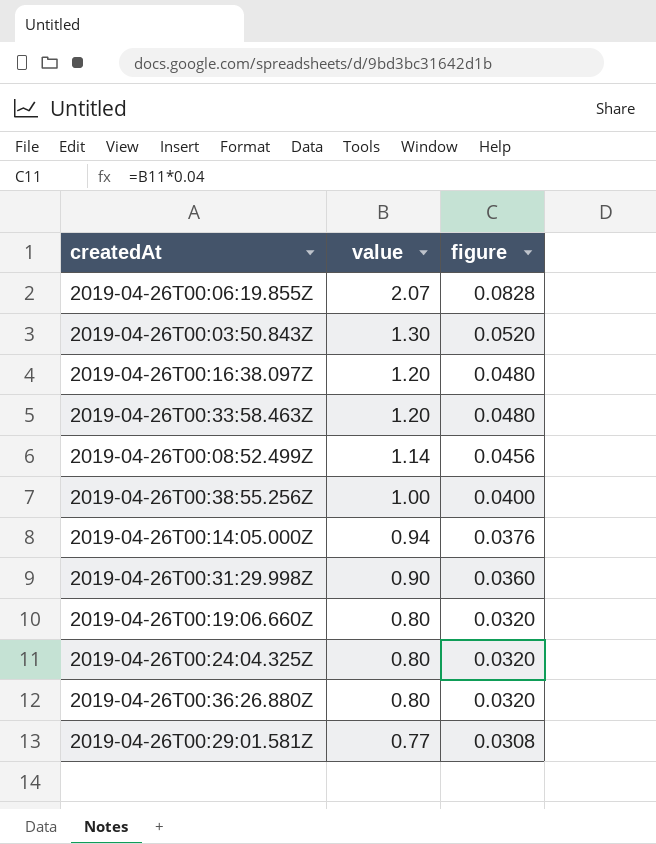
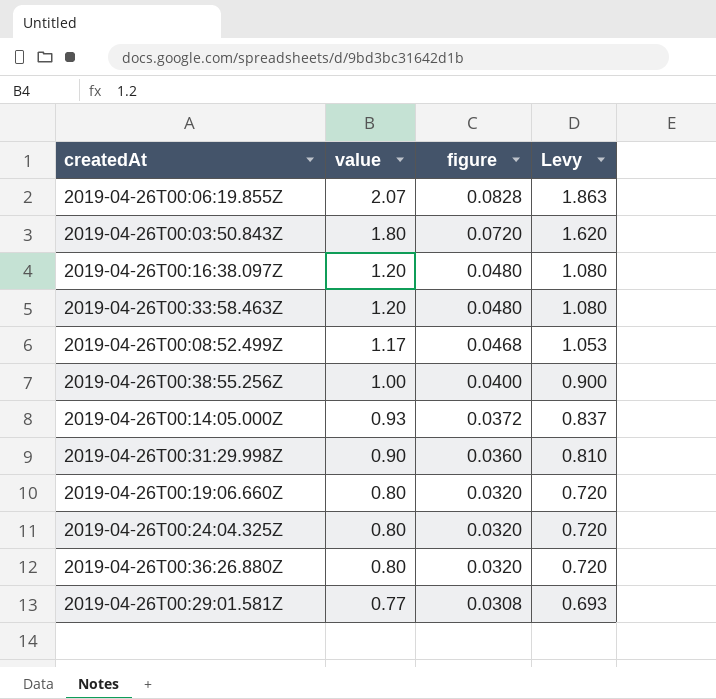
column Levy | formula: none -> [value] * 0.9
2019-04-26T00:03:50.843Z | value: 1.30 -> 1.80
2019-04-26T00:03:50.843Z | figure: 0.0520 -> 0.0720
2019-04-26T00:08:52.499Z | value: 1.14 -> 1.17
2019-04-26T00:08:52.499Z | figure: 0.0456 -> 0.0468
2019-04-26T00:14:05.000Z | value: 0.94 -> 0.93
2019-04-26T00:14:05.000Z | figure: 0.0376 -> 0.0372

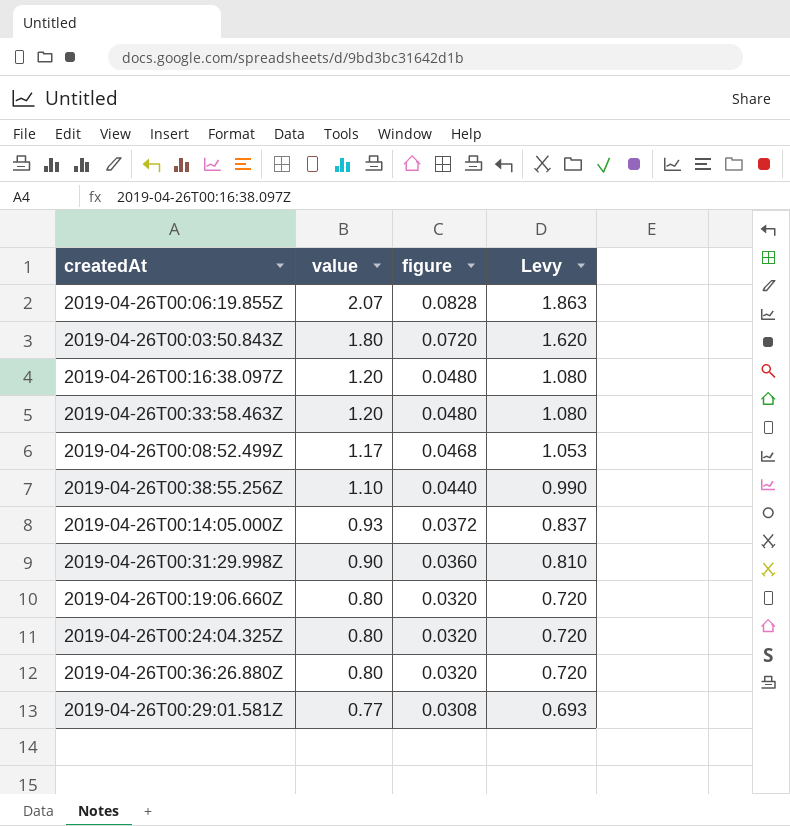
2019-04-26T00:38:55.256Z | value: 1.00 -> 1.10
2019-04-26T00:38:55.256Z | figure: 0.0400 -> 0.0440
2019-04-26T00:38:55.256Z | Levy: 0.900 -> 0.990

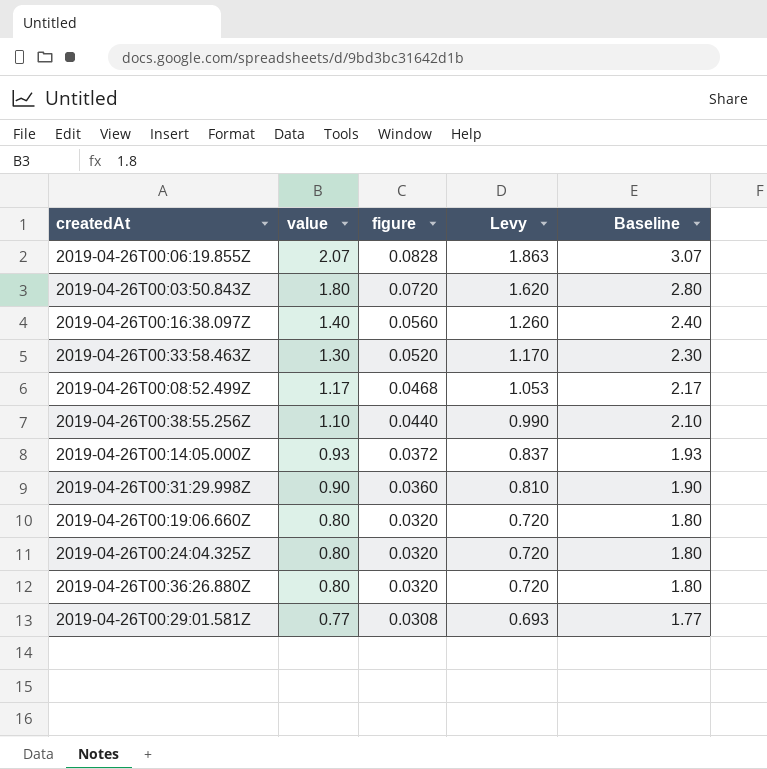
column Baseline | formula: none -> [value] + 1
2019-04-26T00:16:38.097Z | value: 1.20 -> 1.40
2019-04-26T00:16:38.097Z | figure: 0.0480 -> 0.0560
2019-04-26T00:16:38.097Z | Levy: 1.080 -> 1.260
2019-04-26T00:33:58.463Z | value: 1.20 -> 1.30
2019-04-26T00:33:58.463Z | figure: 0.0480 -> 0.0520
2019-04-26T00:33:58.463Z | Levy: 1.080 -> 1.170

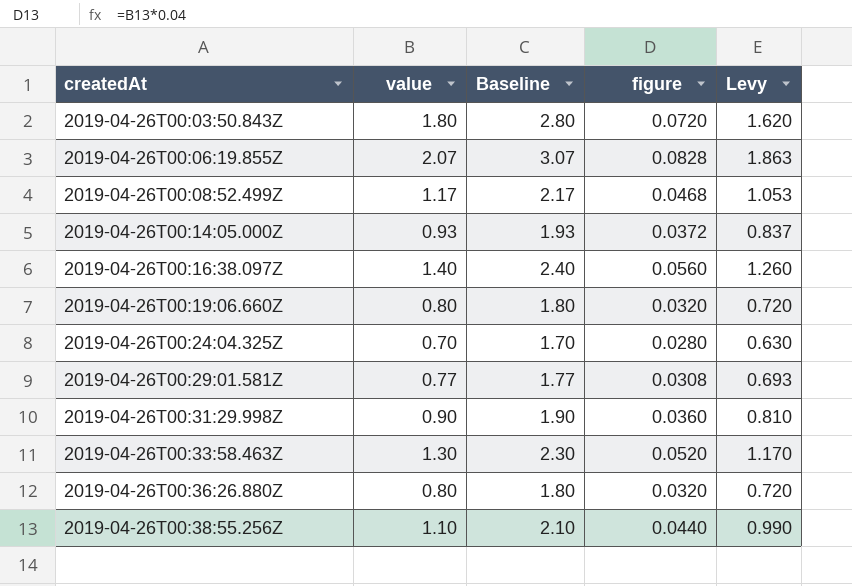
row order: value descending -> createdAt ascending
column Baseline | position: 5 -> 3
2019-04-26T00:24:04.325Z | value: 0.80 -> 0.70
2019-04-26T00:24:04.325Z | Baseline: 1.80 -> 1.70
2019-04-26T00:24:04.325Z | figure: 0.0320 -> 0.0280
2019-04-26T00:24:04.325Z | Levy: 0.720 -> 0.630

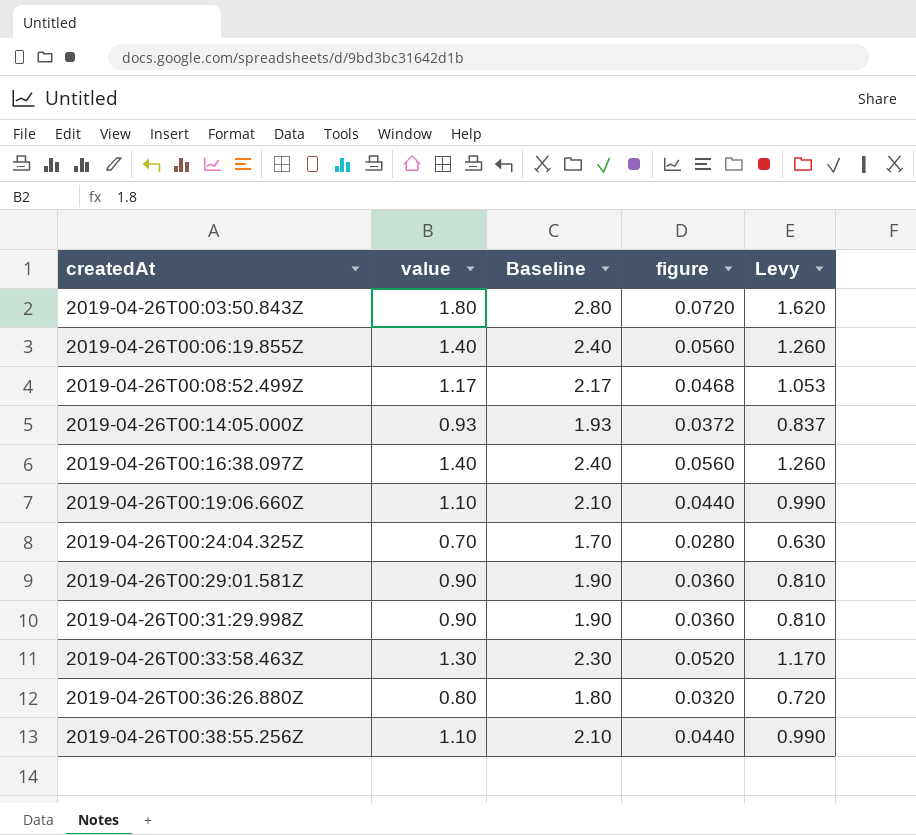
2019-04-26T00:06:19.855Z | value: 2.07 -> 1.40
2019-04-26T00:06:19.855Z | Baseline: 3.07 -> 2.40
2019-04-26T00:06:19.855Z | figure: 0.0828 -> 0.0560
2019-04-26T00:06:19.855Z | Levy: 1.863 -> 1.260
2019-04-26T00:19:06.660Z | value: 0.80 -> 1.10
2019-04-26T00:19:06.660Z | Baseline: 1.80 -> 2.10
2019-04-26T00:19:06.660Z | figure: 0.0320 -> 0.0440
2019-04-26T00:19:06.660Z | Levy: 0.720 -> 0.990
2019-04-26T00:29:01.581Z | value: 0.77 -> 0.90
2019-04-26T00:29:01.581Z | Baseline: 1.77 -> 1.90
2019-04-26T00:29:01.581Z | figure: 0.0308 -> 0.0360
2019-04-26T00:29:01.581Z | Levy: 0.693 -> 0.810

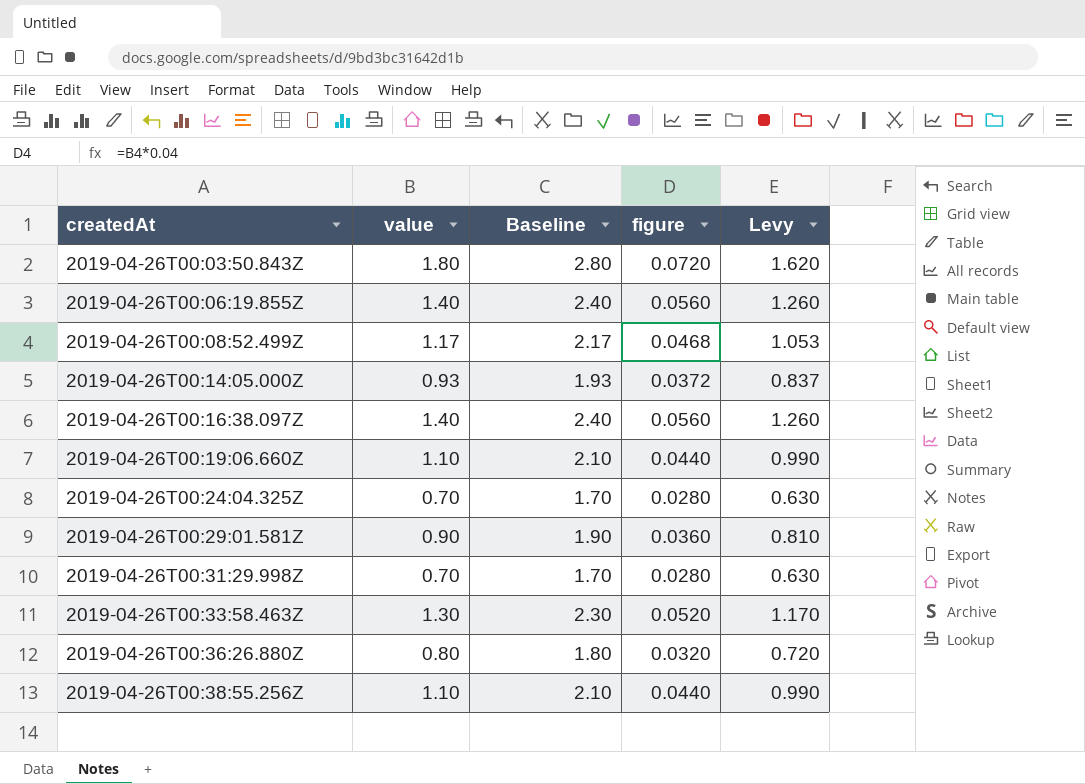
2019-04-26T00:31:29.998Z | value: 0.90 -> 0.70
2019-04-26T00:31:29.998Z | Baseline: 1.90 -> 1.70
2019-04-26T00:31:29.998Z | figure: 0.0360 -> 0.0280
2019-04-26T00:31:29.998Z | Levy: 0.810 -> 0.630

